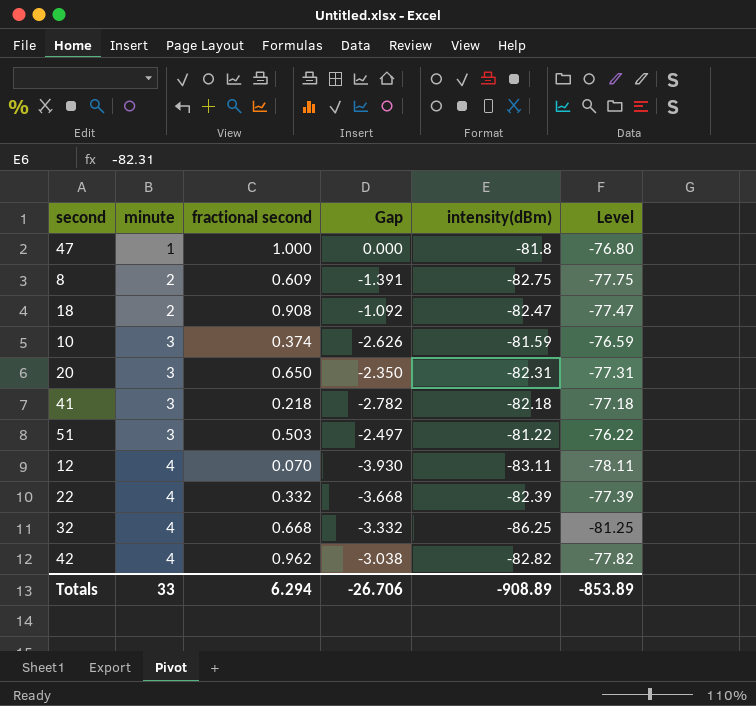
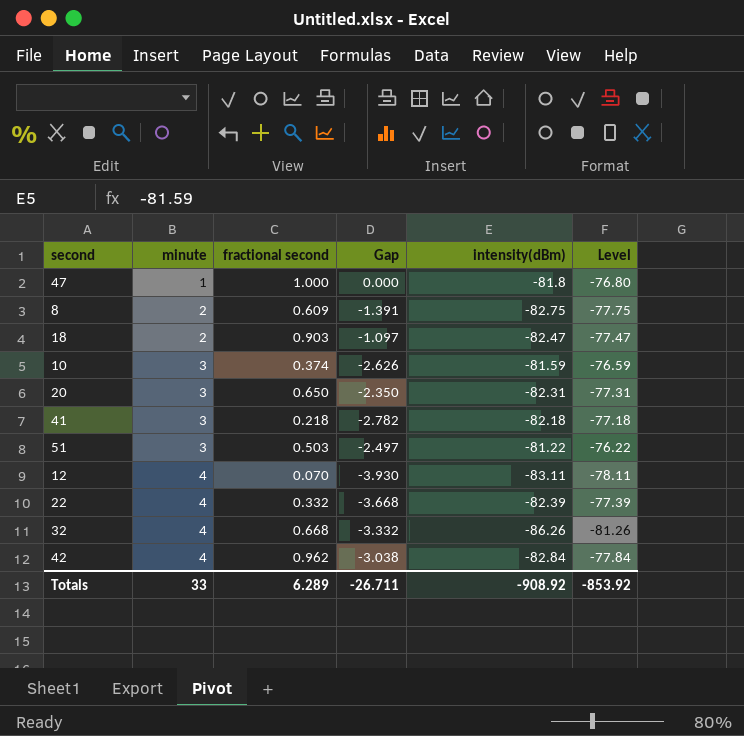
18 | fractional second: 0.908 -> 0.903
18 | Gap: -1.092 -> -1.097
32 | intensity(dBm): -86.25 -> -86.26
32 | Level: -81.25 -> -81.26
42 | intensity(dBm): -82.82 -> -82.84
42 | Level: -77.82 -> -77.84
Totals | fractional second: 6.294 -> 6.289
Totals | Gap: -26.706 -> -26.711
Totals | intensity(dBm): -908.89 -> -908.92
Totals | Level: -853.89 -> -853.92

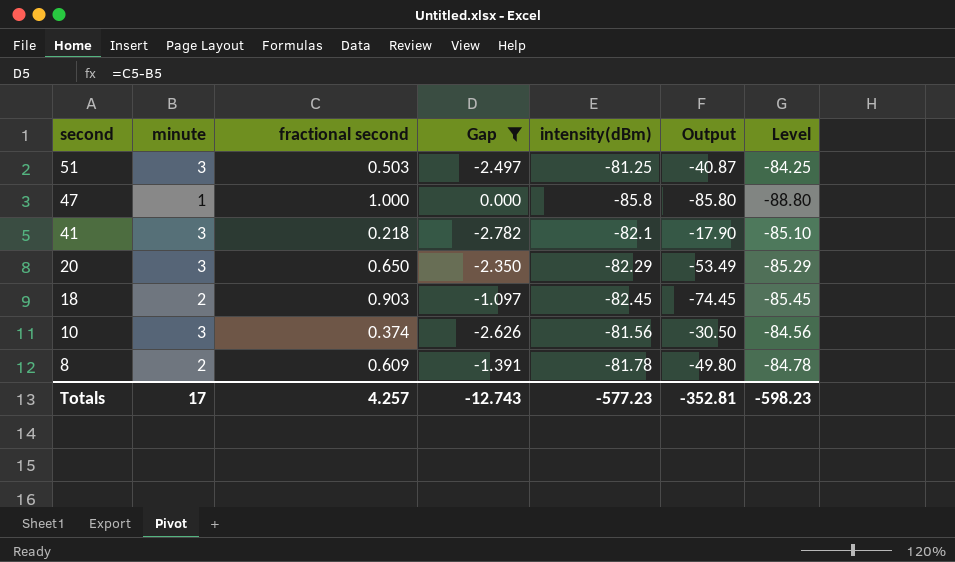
filter: none -> Gap >= -2.782
row order: minute ascending -> second descending
column Output | formula: none -> [fractional second] * [intensity(dBm)]
column Level | formula: [intensity(dBm)] + 5 -> [intensity(dBm)] - 3
51 | intensity(dBm): -81.22 -> -81.25
47 | intensity(dBm): -81.8 -> -85.8
41 | intensity(dBm): -82.18 -> -82.1
20 | intensity(dBm): -82.31 -> -82.29
18 | intensity(dBm): -82.47 -> -82.45
10 | intensity(dBm): -81.59 -> -81.56
8 | intensity(dBm): -82.75 -> -81.78
Totals | minute: 33 -> 17
Totals | fractional second: 6.289 -> 4.257
Totals | Gap: -26.711 -> -12.743
Totals | intensity(dBm): -908.92 -> -577.23
Totals | Level: -853.92 -> -598.23

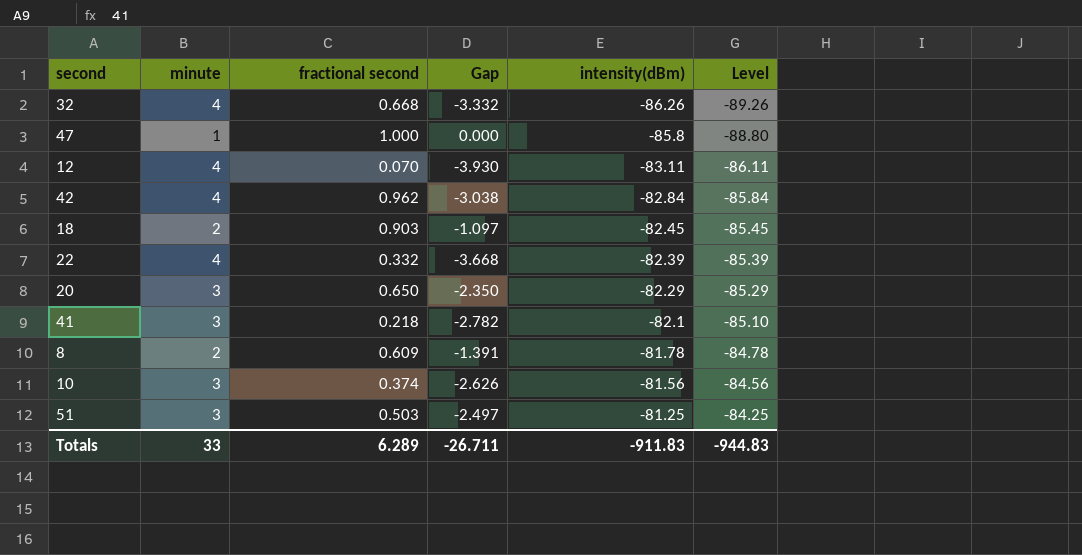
filter: Gap >= -2.782 -> none
row order: second descending -> intensity(dBm) ascending
column Output | formula: [fractional second] * [intensity(dBm)] -> none
Totals | minute: 17 -> 33
Totals | fractional second: 4.257 -> 6.289
Totals | Gap: -12.743 -> -26.711
Totals | intensity(dBm): -577.23 -> -911.83
Totals | Level: -598.23 -> -944.83

